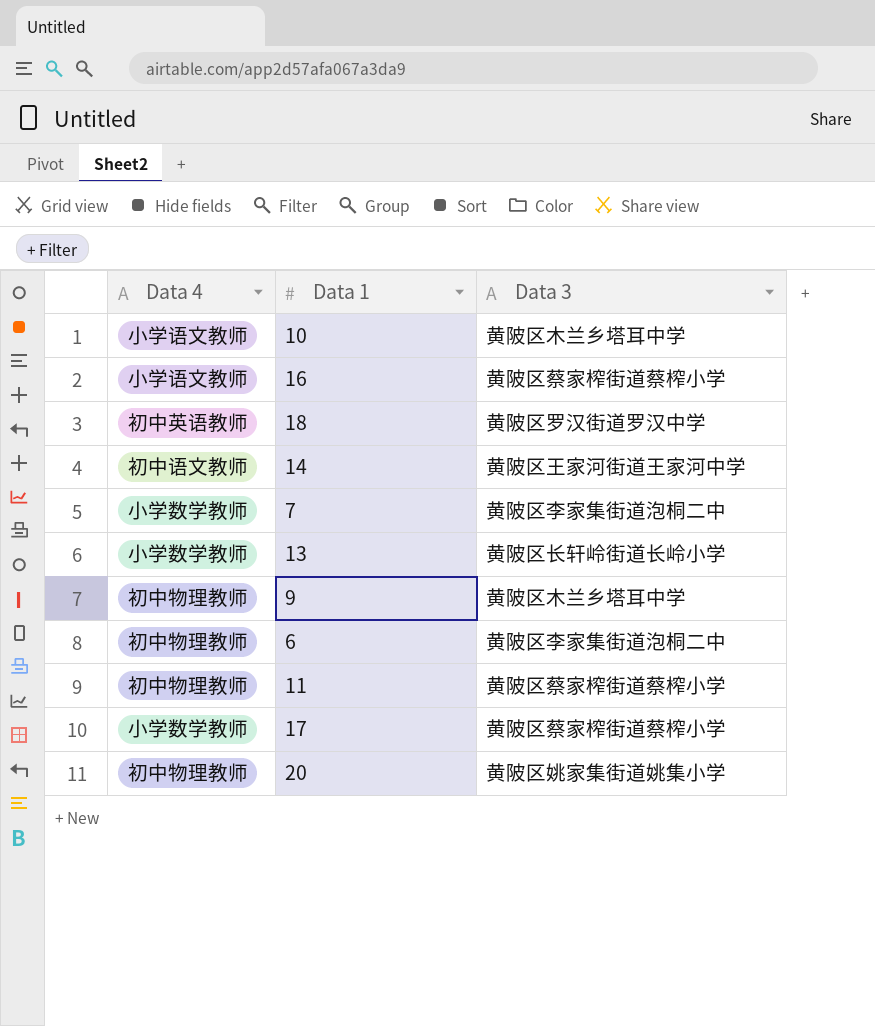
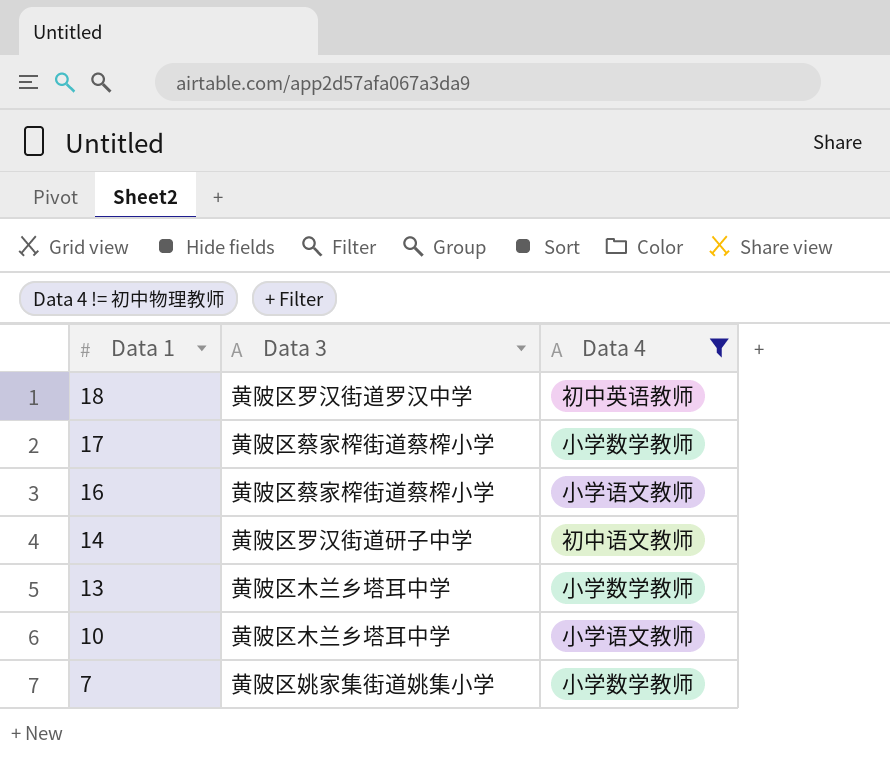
filter: none -> Data 4 != 初中物理教师
row order: none -> Data 1 descending
column Data 4 | position: 1 -> 3
14 | Data 3: 黄陂区王家河街道王家河中学 -> 黄陂区罗汉街道研子中学
13 | Data 3: 黄陂区长轩岭街道长岭小学 -> 黄陂区木兰乡塔耳中学
7 | Data 3: 黄陂区李家集街道泡桐二中 -> 黄陂区姚家集街道姚集小学

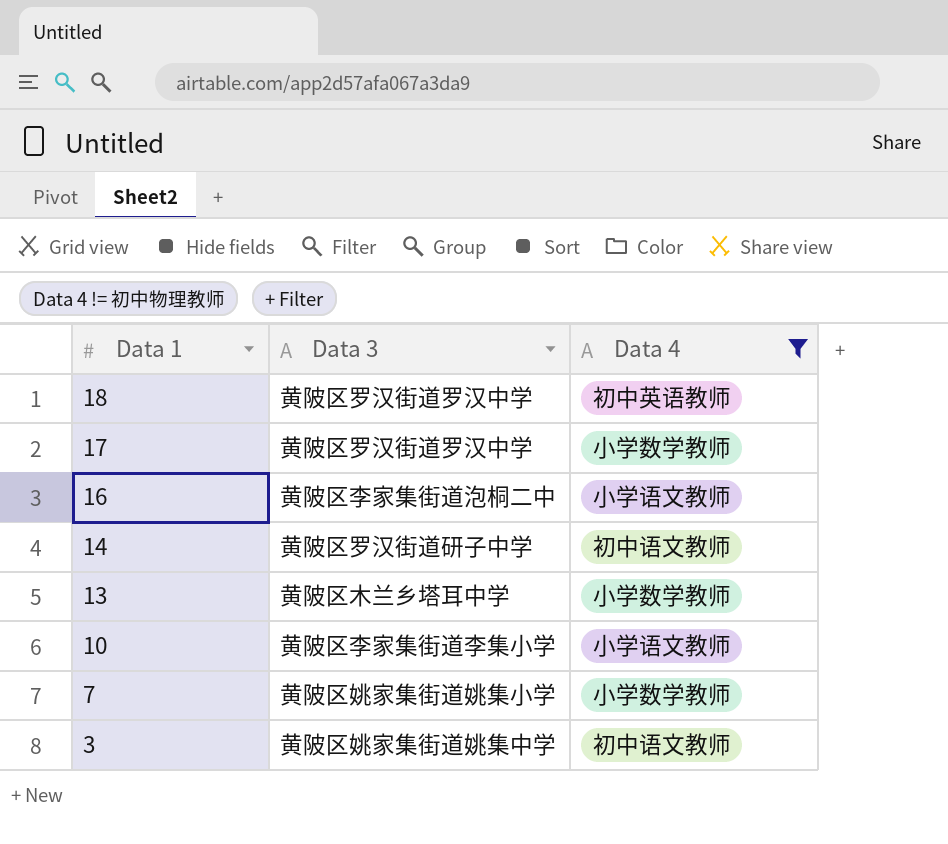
17 | Data 3: 黄陂区蔡家榨街道蔡榨小学 -> 黄陂区罗汉街道罗汉中学
16 | Data 3: 黄陂区蔡家榨街道蔡榨小学 -> 黄陂区李家集街道泡桐二中
10 | Data 3: 黄陂区木兰乡塔耳中学 -> 黄陂区李家集街道李集小学
row 3: none -> 黄陂区姚家集街道姚集中学 | 初中语文教师

